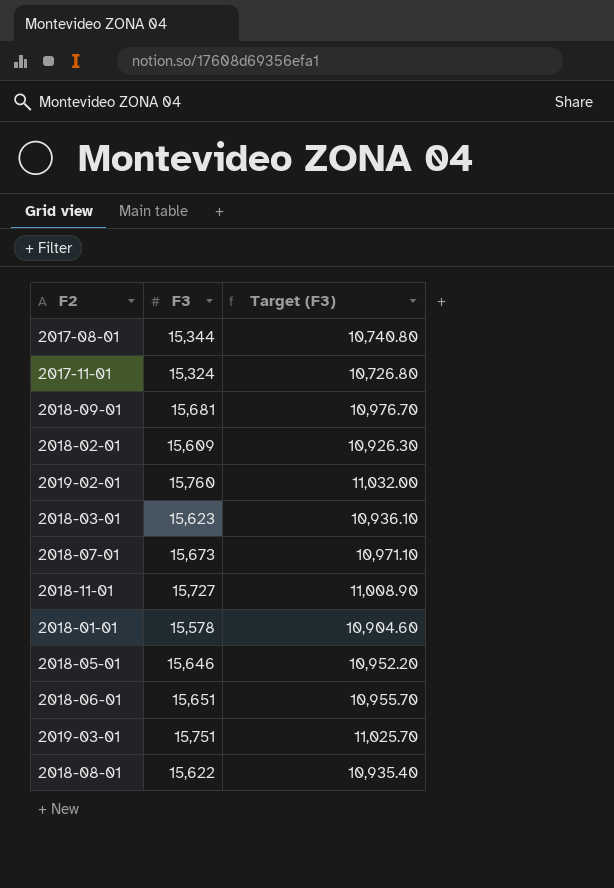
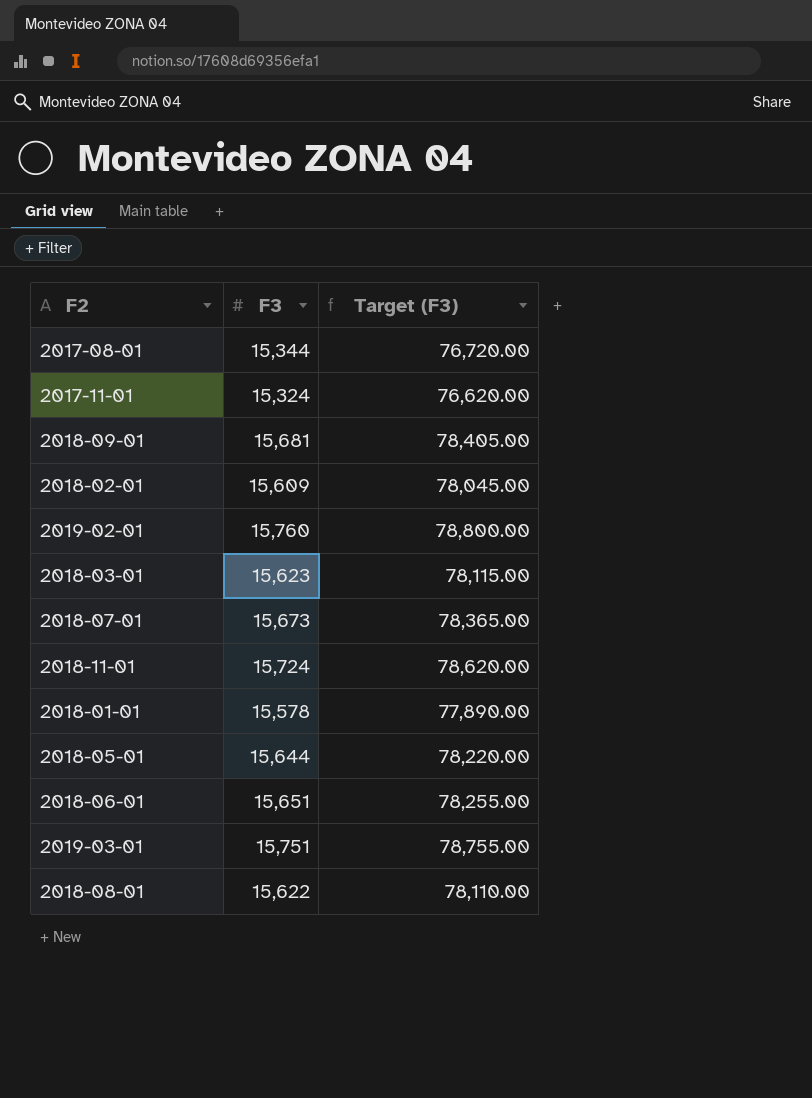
column Target (F3) | formula: [F3] * 0.7 -> [F3] * 5
2018-11-01 | F3: 15,727 -> 15,724
2018-05-01 | F3: 15,646 -> 15,644

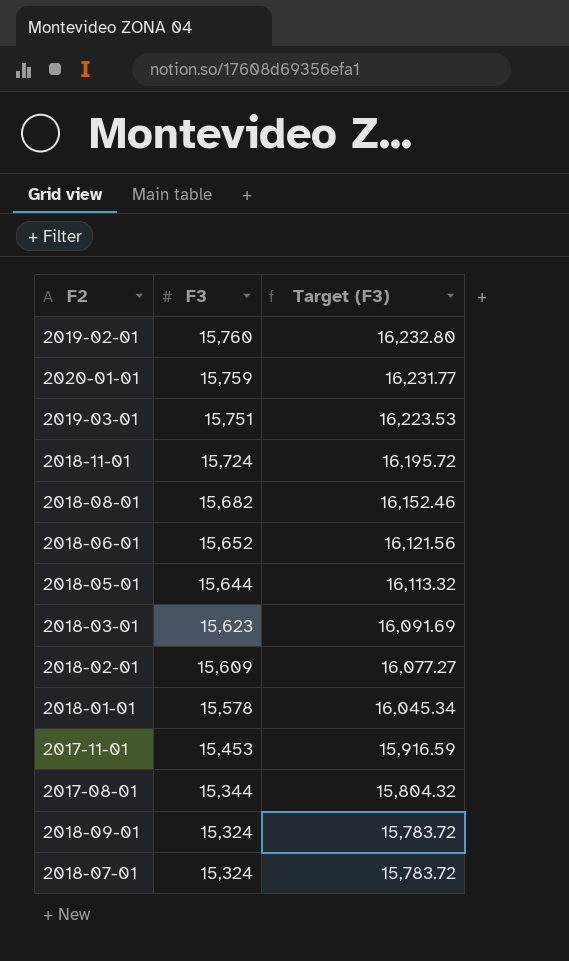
row order: none -> F3 descending
column Target (F3) | formula: [F3] * 5 -> [F3] * 1.03
row 2020-01-01: none -> 15,759 | 16,231.77
2018-08-01 | F3: 15,622 -> 15,682
2018-06-01 | F3: 15,651 -> 15,652
2017-11-01 | F3: 15,324 -> 15,453
2018-09-01 | F3: 15,681 -> 15,324
2018-07-01 | F3: 15,673 -> 15,324

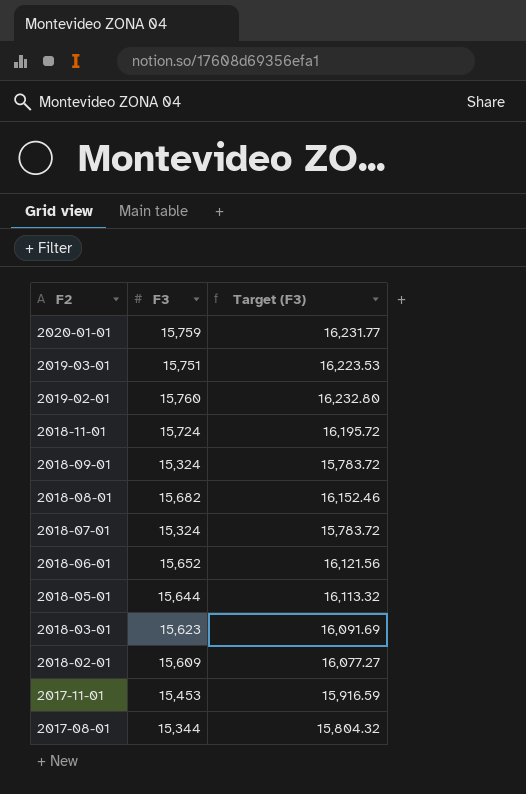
row order: F3 descending -> F2 descending
row 2018-01-01: 15,578 | 16,045.34 -> none

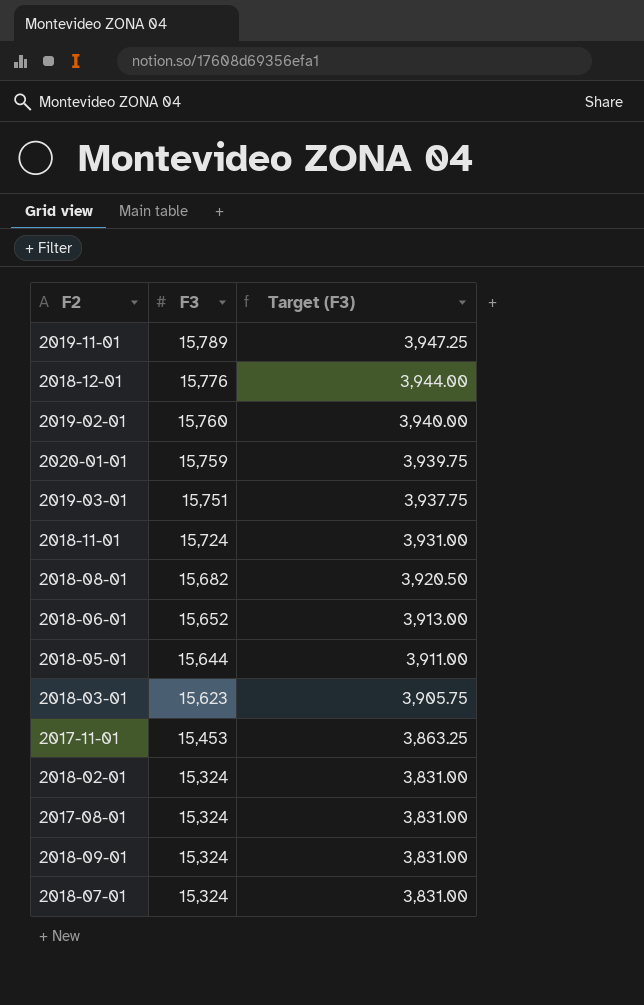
row order: F2 descending -> F3 descending
column Target (F3) | formula: [F3] * 1.03 -> [F3] * 0.25
row 2019-11-01: none -> 15,789 | 3,947.25
row 2018-12-01: none -> 15,776 | 3,944.00
2018-02-01 | F3: 15,609 -> 15,324
2017-08-01 | F3: 15,344 -> 15,324

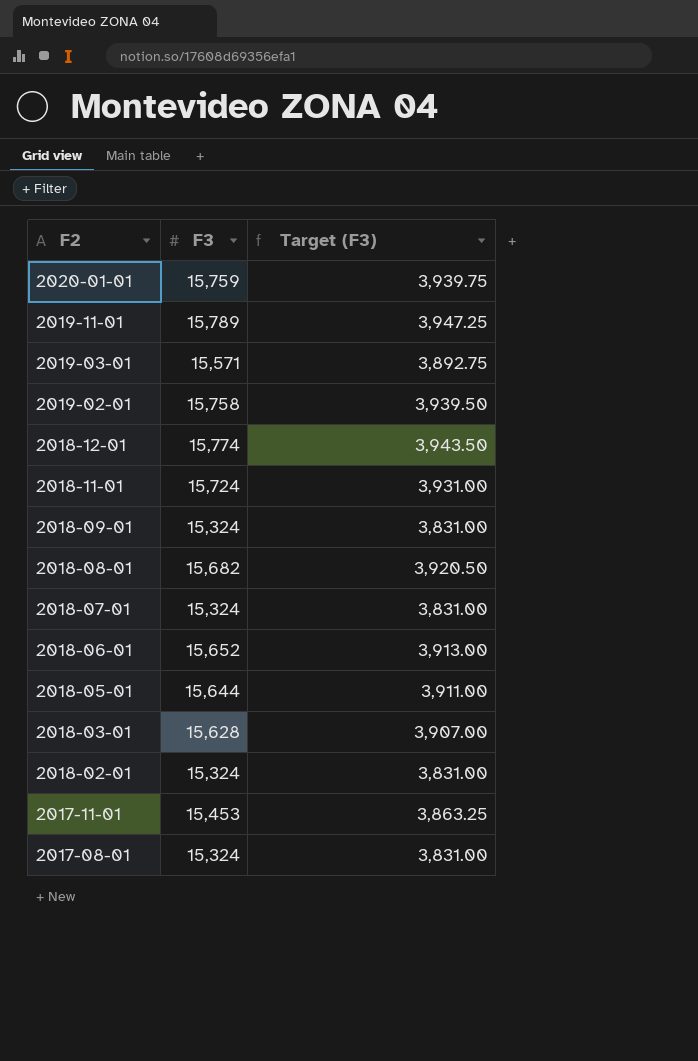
row order: F3 descending -> F2 descending
2019-03-01 | F3: 15,751 -> 15,571
2019-03-01 | Target (F3): 3,937.75 -> 3,892.75
2019-02-01 | F3: 15,760 -> 15,758
2019-02-01 | Target (F3): 3,940.00 -> 3,939.50
2018-12-01 | F3: 15,776 -> 15,774
2018-12-01 | Target (F3): 3,944.00 -> 3,943.50
2018-03-01 | F3: 15,623 -> 15,628
2018-03-01 | Target (F3): 3,905.75 -> 3,907.00

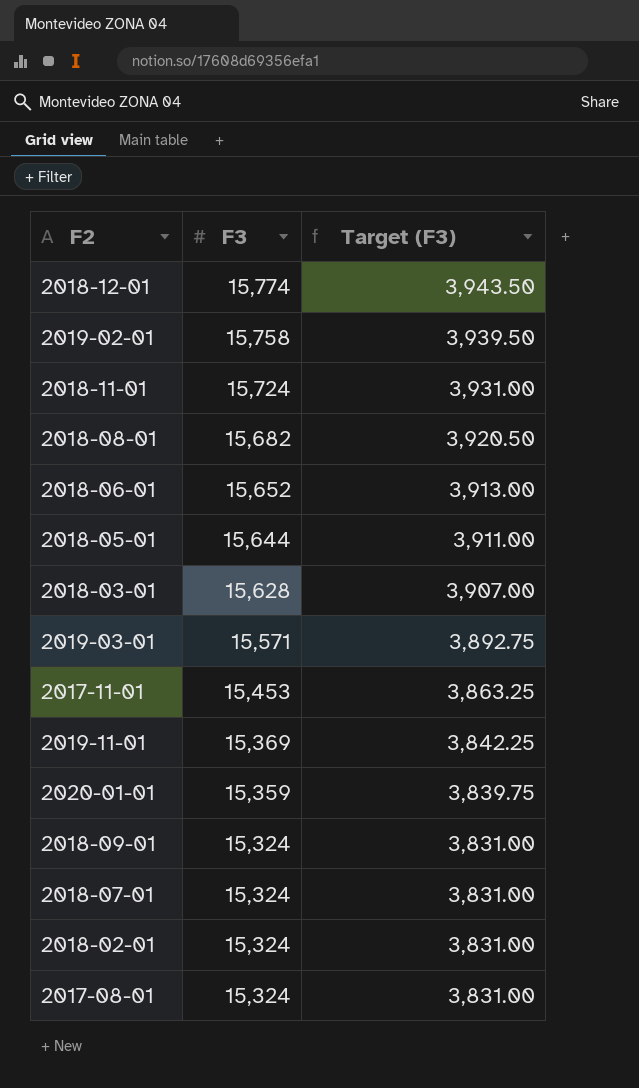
row order: F2 descending -> F3 descending
2019-11-01 | F3: 15,789 -> 15,369
2019-11-01 | Target (F3): 3,947.25 -> 3,842.25
2020-01-01 | F3: 15,759 -> 15,359
2020-01-01 | Target (F3): 3,939.75 -> 3,839.75

